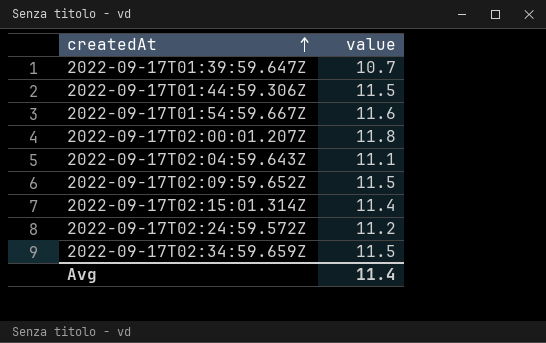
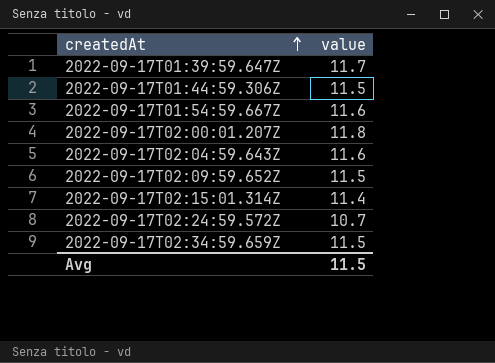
2022-09-17T01:39:59.647Z | value: 10.7 -> 11.7
2022-09-17T02:04:59.643Z | value: 11.1 -> 11.6
2022-09-17T02:24:59.572Z | value: 11.2 -> 10.7
Avg | value: 11.4 -> 11.5

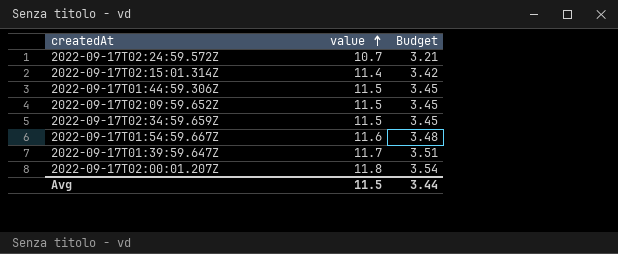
row order: createdAt ascending -> value ascending
column Budget | formula: none -> [value] * 0.3
row 2022-09-17T02:04:59.643Z: 11.6 -> none

